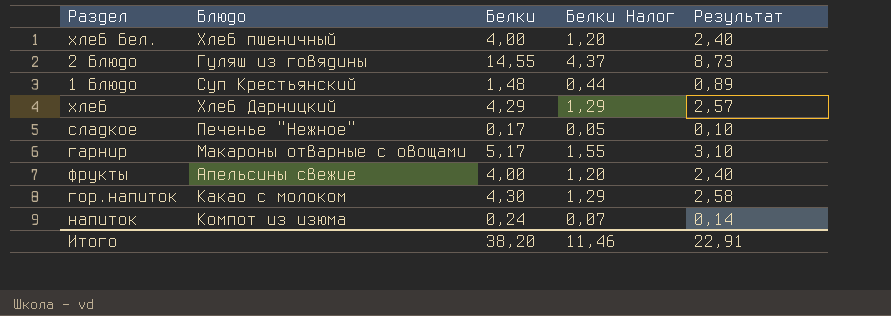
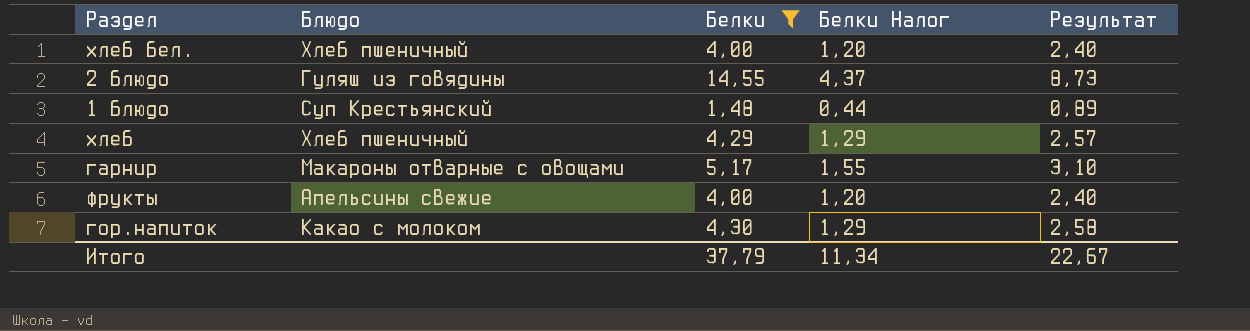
filter: none -> Белки >= 1,48
хлеб | Блюдо: Хлеб Дарницкий -> Хлеб пшеничный
Итого | Белки: 38,20 -> 37,79
Итого | Белки Налог: 11,46 -> 11,34
Итого | Результат: 22,91 -> 22,67

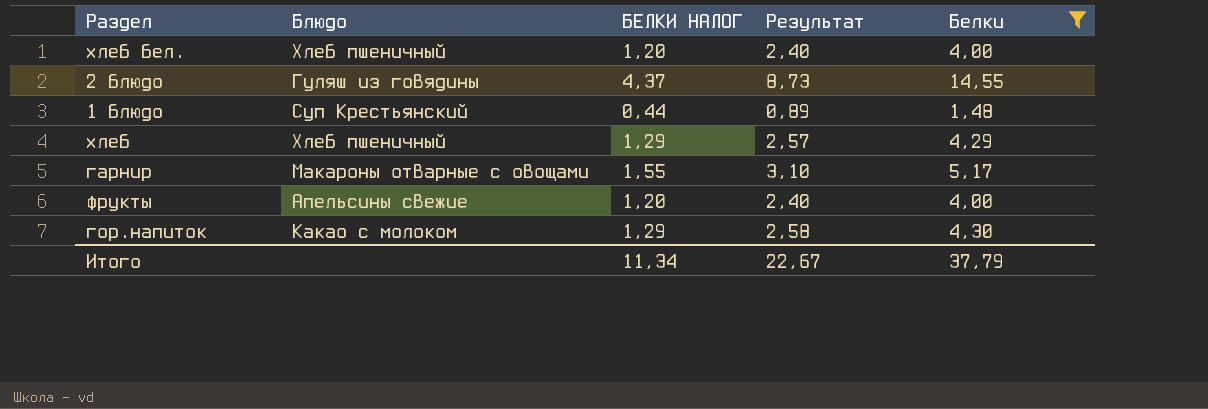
column name: Белки Налог -> БЕЛКИ НАЛОГ
column Белки | position: 3 -> 5

